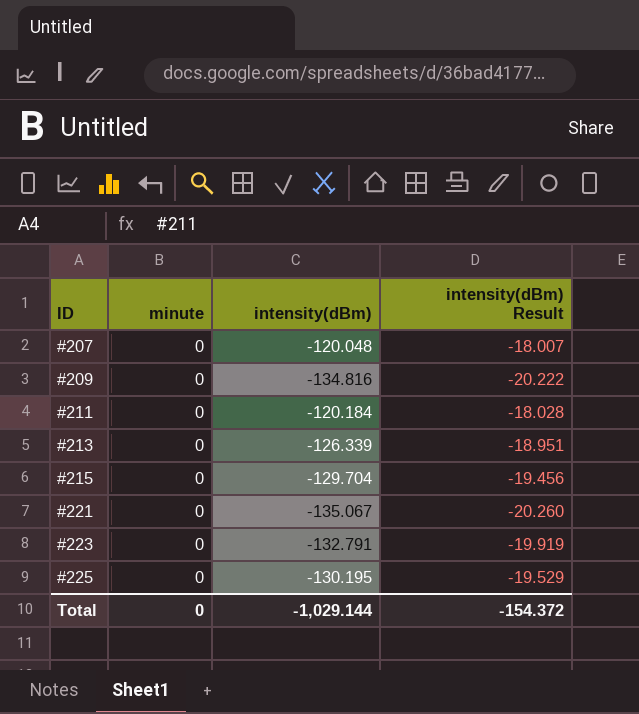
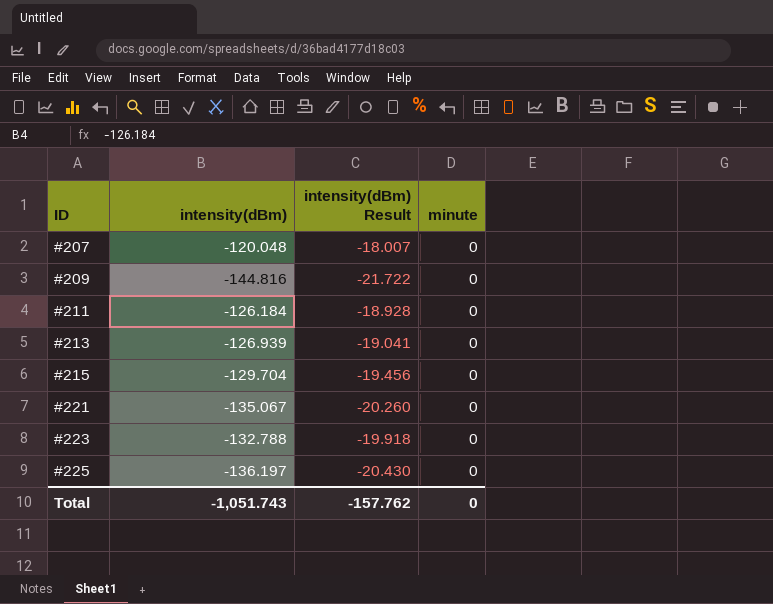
column minute | position: 2 -> 4
#209 | intensity(dBm): -134.816 -> -144.816
#209 | intensity(dBm) Result: -20.222 -> -21.722
#211 | intensity(dBm): -120.184 -> -126.184
#211 | intensity(dBm) Result: -18.028 -> -18.928
#213 | intensity(dBm): -126.339 -> -126.939
#213 | intensity(dBm) Result: -18.951 -> -19.041
#223 | intensity(dBm): -132.791 -> -132.788
#223 | intensity(dBm) Result: -19.919 -> -19.918
#225 | intensity(dBm): -130.195 -> -136.197
#225 | intensity(dBm) Result: -19.529 -> -20.430
Total | intensity(dBm): -1,029.144 -> -1,051.743
Total | intensity(dBm) Result: -154.372 -> -157.762

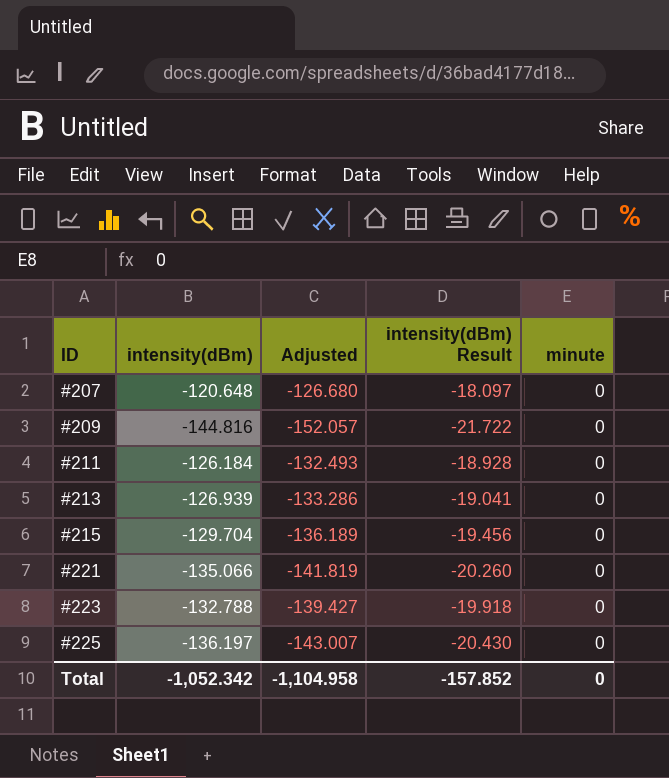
column Adjusted | formula: none -> [intensity(dBm)] * 1.05
#207 | intensity(dBm): -120.048 -> -120.648
#207 | intensity(dBm) Result: -18.007 -> -18.097
#221 | intensity(dBm): -135.067 -> -135.066
Total | intensity(dBm): -1,051.743 -> -1,052.342
Total | intensity(dBm) Result: -157.762 -> -157.852

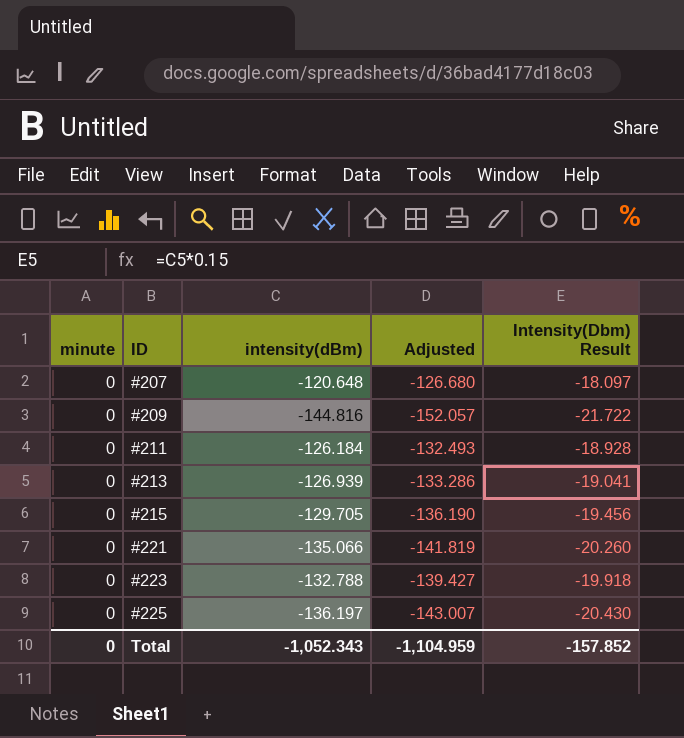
column minute | position: 5 -> 1
column name: intensity(dBm) Result -> Intensity(Dbm) Result
#215 | intensity(dBm): -129.704 -> -129.705
#215 | Adjusted: -136.189 -> -136.190
Total | intensity(dBm): -1,052.342 -> -1,052.343
Total | Adjusted: -1,104.958 -> -1,104.959

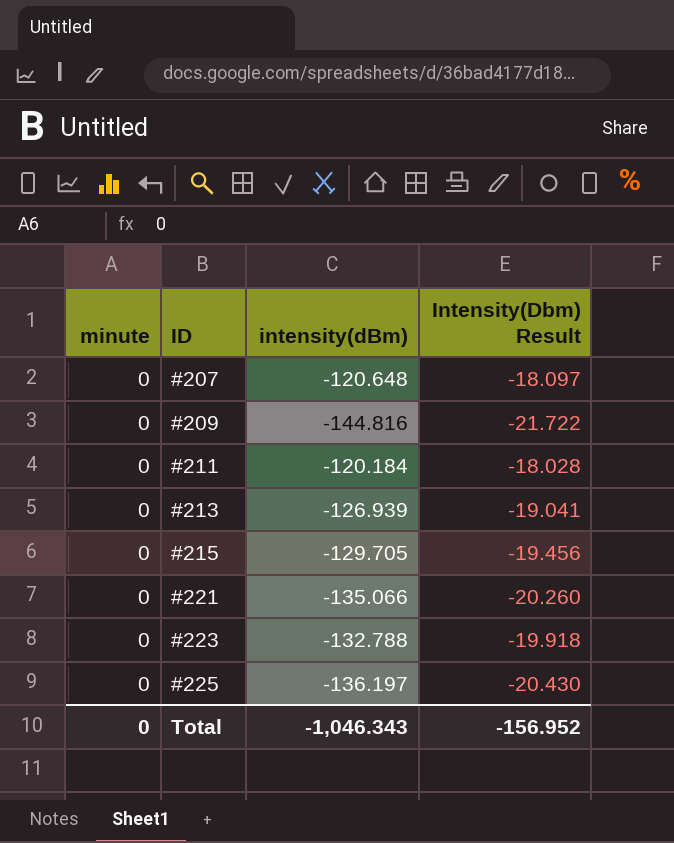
column Adjusted | formula: [intensity(dBm)] * 1.05 -> none
#211 | intensity(dBm): -126.184 -> -120.184
#211 | Intensity(Dbm) Result: -18.928 -> -18.028
Total | intensity(dBm): -1,052.343 -> -1,046.343
Total | Intensity(Dbm) Result: -157.852 -> -156.952

